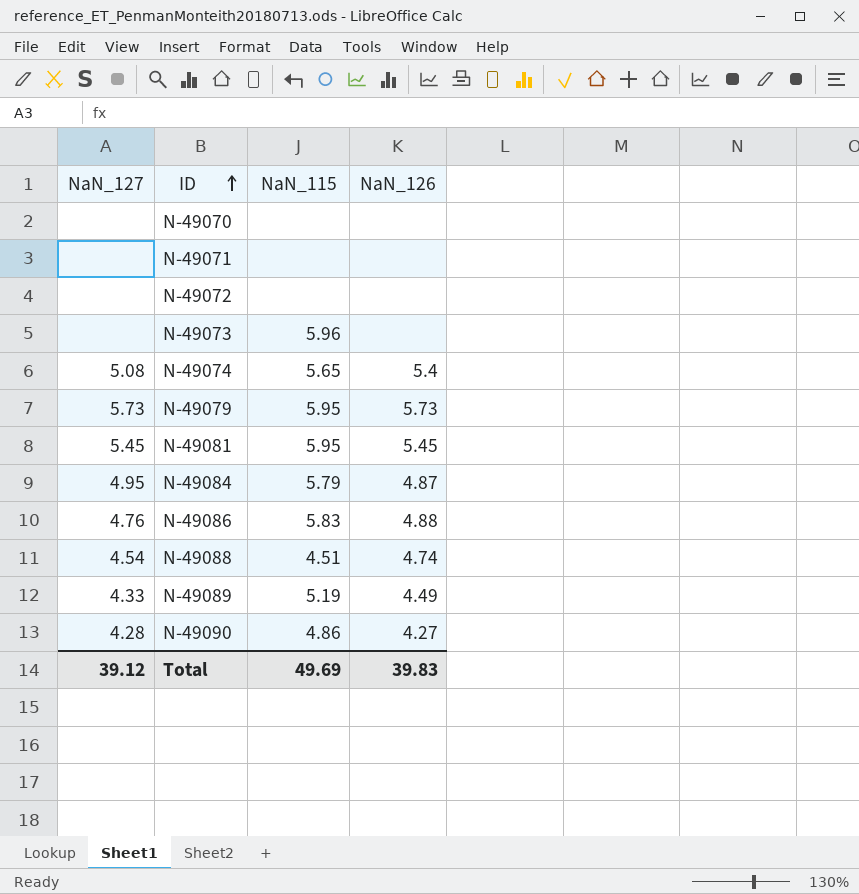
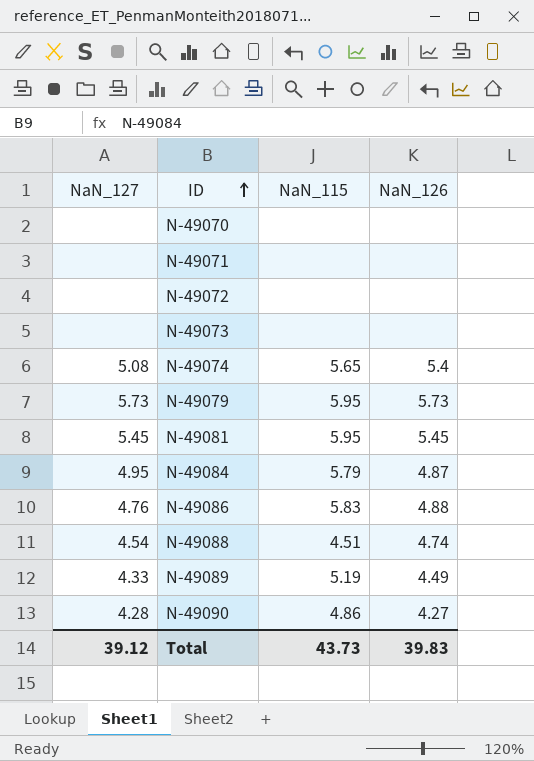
N-49073 | NaN_115: 5.96 -> none
Total | NaN_115: 49.69 -> 43.73

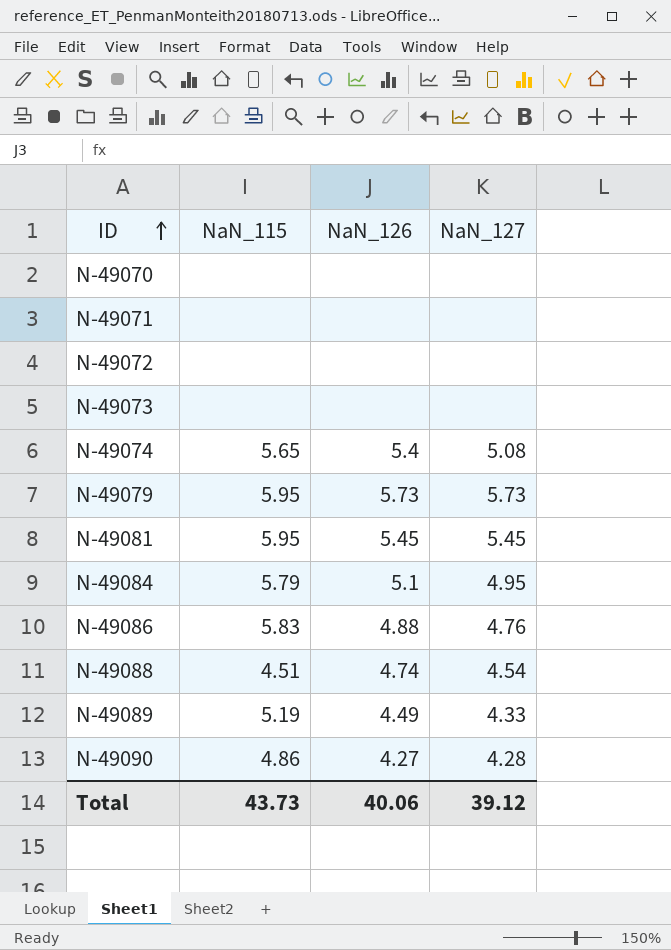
column NaN_127 | position: 1 -> 4
N-49084 | NaN_126: 4.87 -> 5.1
Total | NaN_126: 39.83 -> 40.06

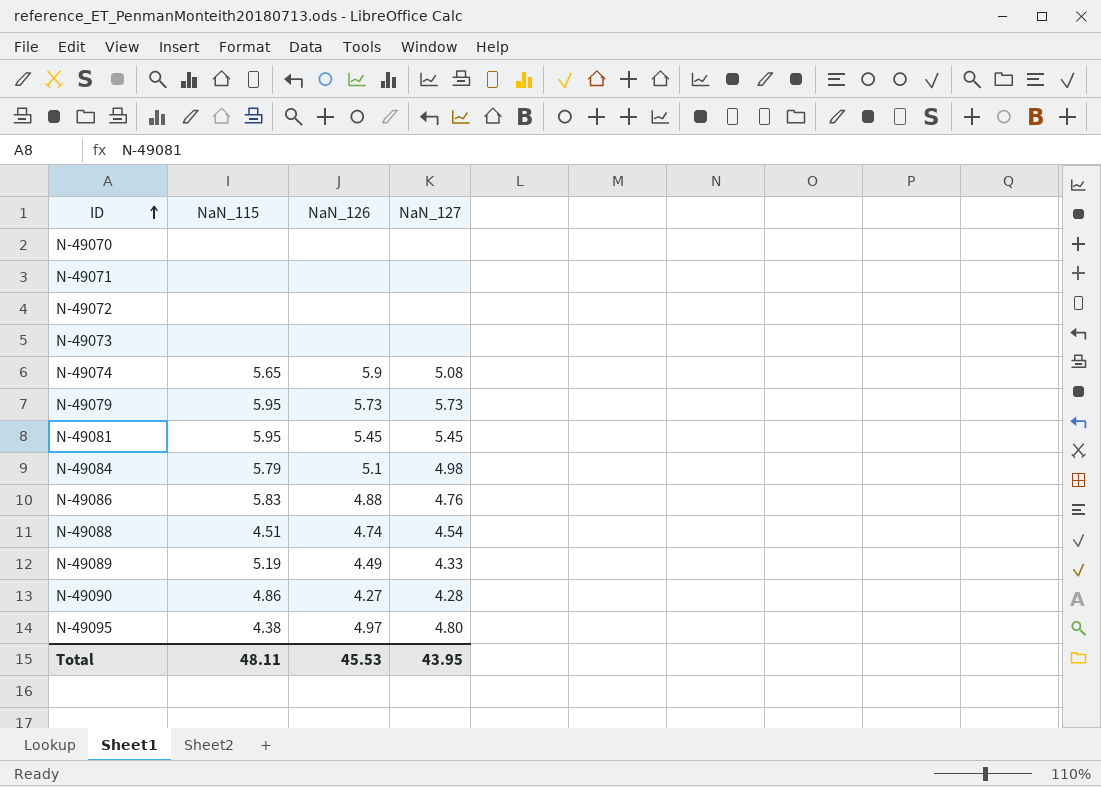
N-49074 | NaN_126: 5.4 -> 5.9
N-49084 | NaN_127: 4.95 -> 4.98
row N-49095: none -> 4.38 | 4.97 | 4.80
Total | NaN_115: 43.73 -> 48.11
Total | NaN_126: 40.06 -> 45.53
Total | NaN_127: 39.12 -> 43.95

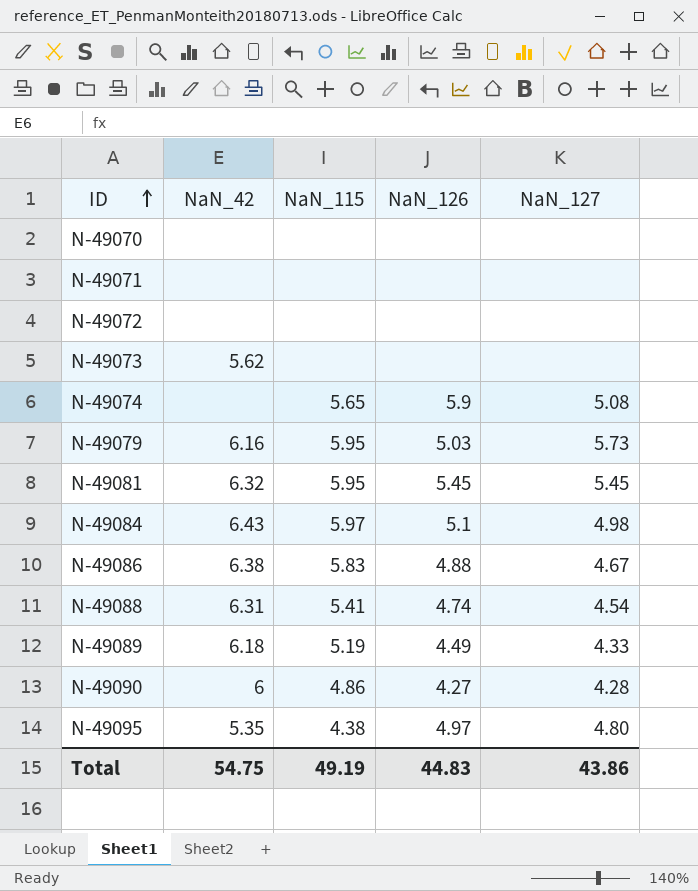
column NaN_42 | position: none -> 2
N-49079 | NaN_126: 5.73 -> 5.03
N-49084 | NaN_115: 5.79 -> 5.97
N-49086 | NaN_127: 4.76 -> 4.67
N-49088 | NaN_115: 4.51 -> 5.41
Total | NaN_115: 48.11 -> 49.19
Total | NaN_126: 45.53 -> 44.83
Total | NaN_127: 43.95 -> 43.86

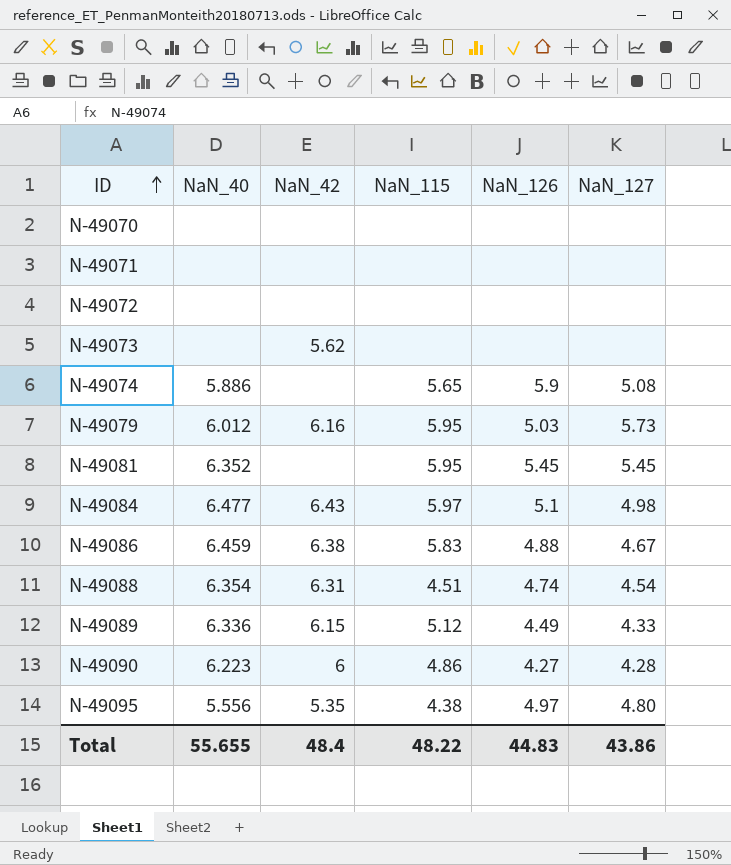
column NaN_40 | position: none -> 2
N-49081 | NaN_42: 6.32 -> none
N-49088 | NaN_115: 5.41 -> 4.51
N-49089 | NaN_42: 6.18 -> 6.15
N-49089 | NaN_115: 5.19 -> 5.12
Total | NaN_42: 54.75 -> 48.4
Total | NaN_115: 49.19 -> 48.22

